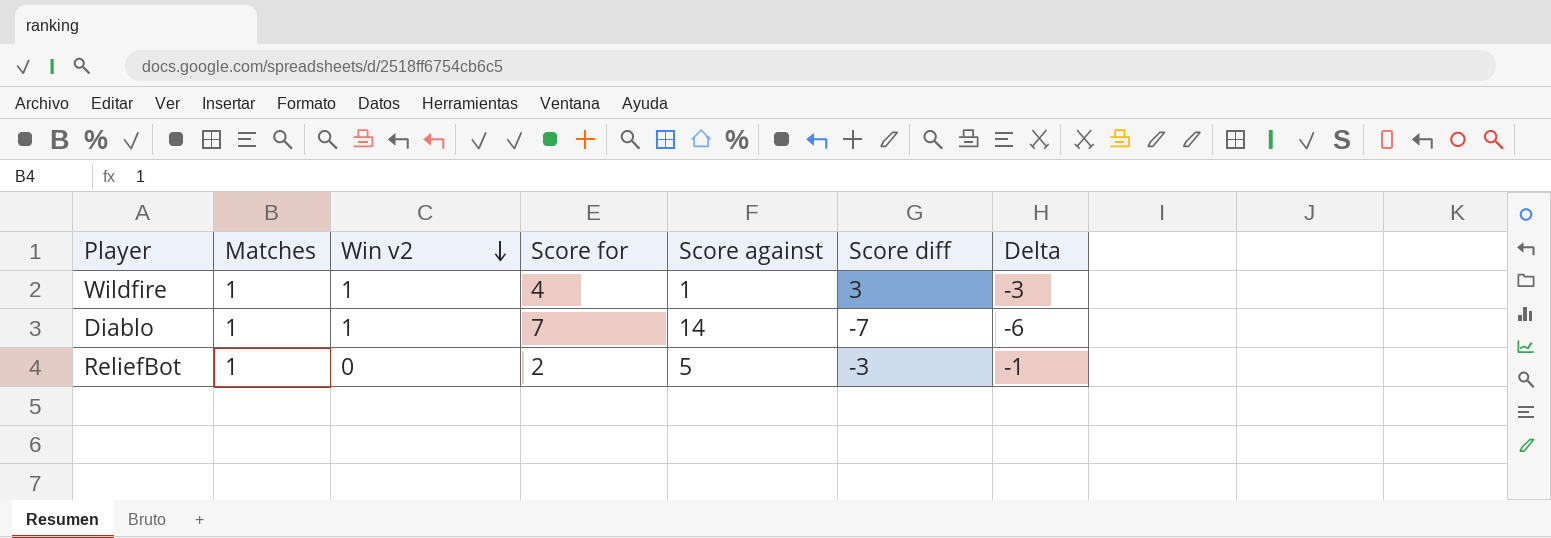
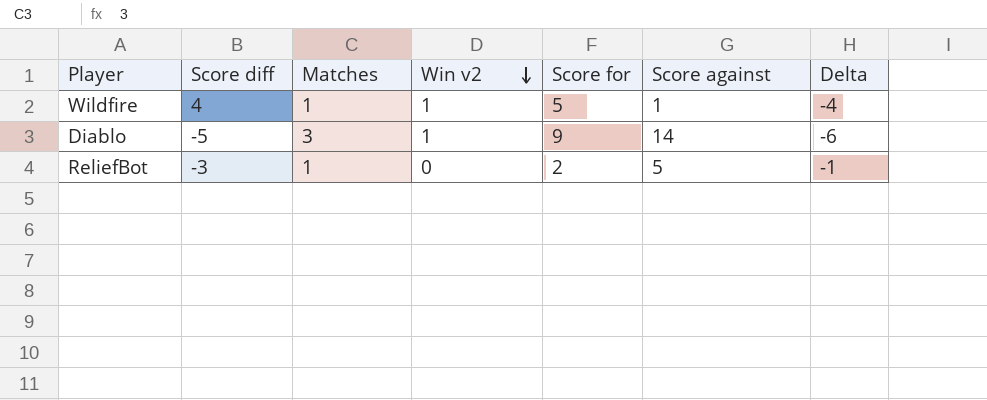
column Score diff | position: 6 -> 2
Wildfire | Score diff: 3 -> 4
Wildfire | Score for: 4 -> 5
Wildfire | Delta: -3 -> -4
Diablo | Score diff: -7 -> -5
Diablo | Matches: 1 -> 3
Diablo | Score for: 7 -> 9

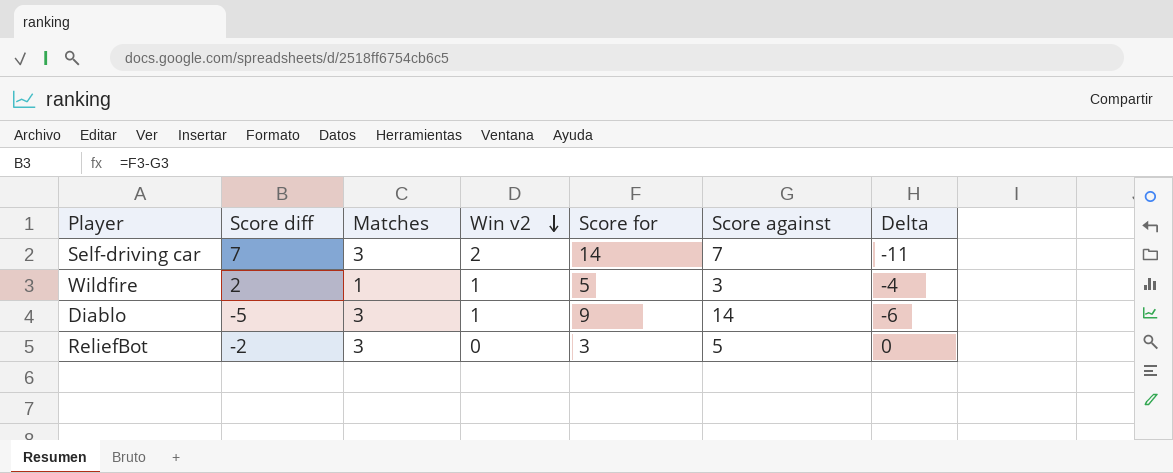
row Self-driving car: none -> 7 | 3 | 2 | 14 | 7 | -11
Wildfire | Score diff: 4 -> 2
Wildfire | Score against: 1 -> 3
ReliefBot | Score diff: -3 -> -2
ReliefBot | Matches: 1 -> 3
ReliefBot | Score for: 2 -> 3
ReliefBot | Delta: -1 -> 0

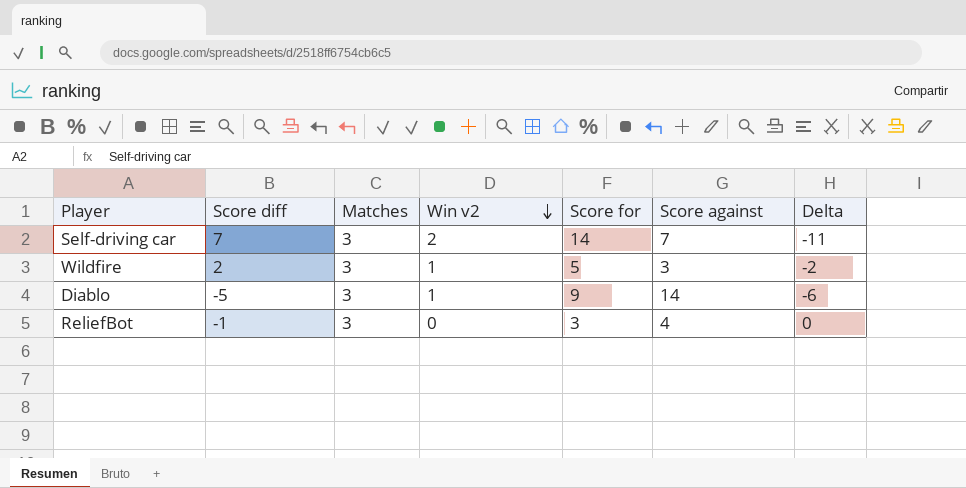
Wildfire | Matches: 1 -> 3
Wildfire | Delta: -4 -> -2
ReliefBot | Score diff: -2 -> -1
ReliefBot | Score against: 5 -> 4

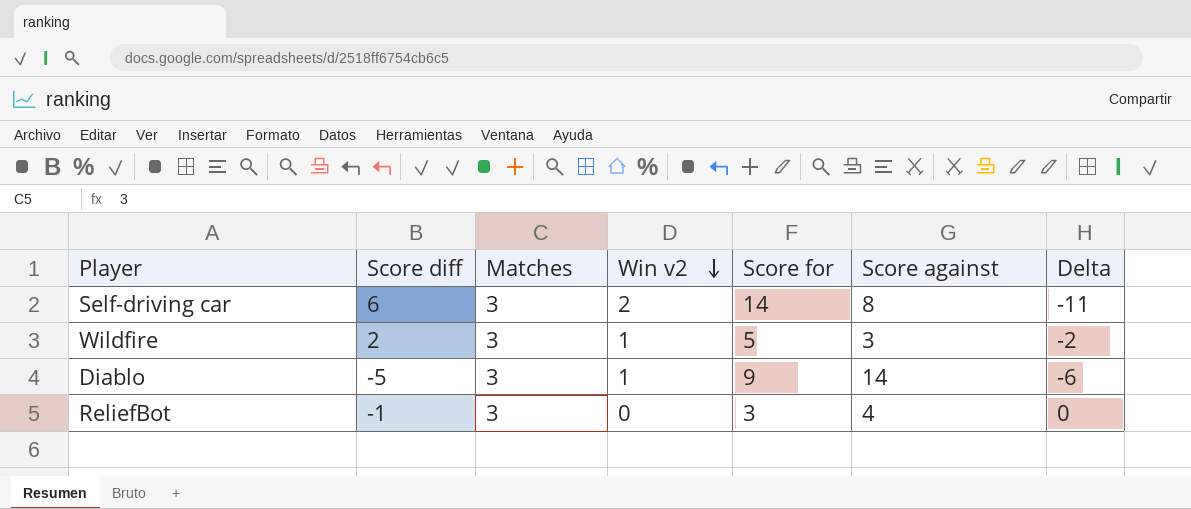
Self-driving car | Score diff: 7 -> 6
Self-driving car | Score against: 7 -> 8

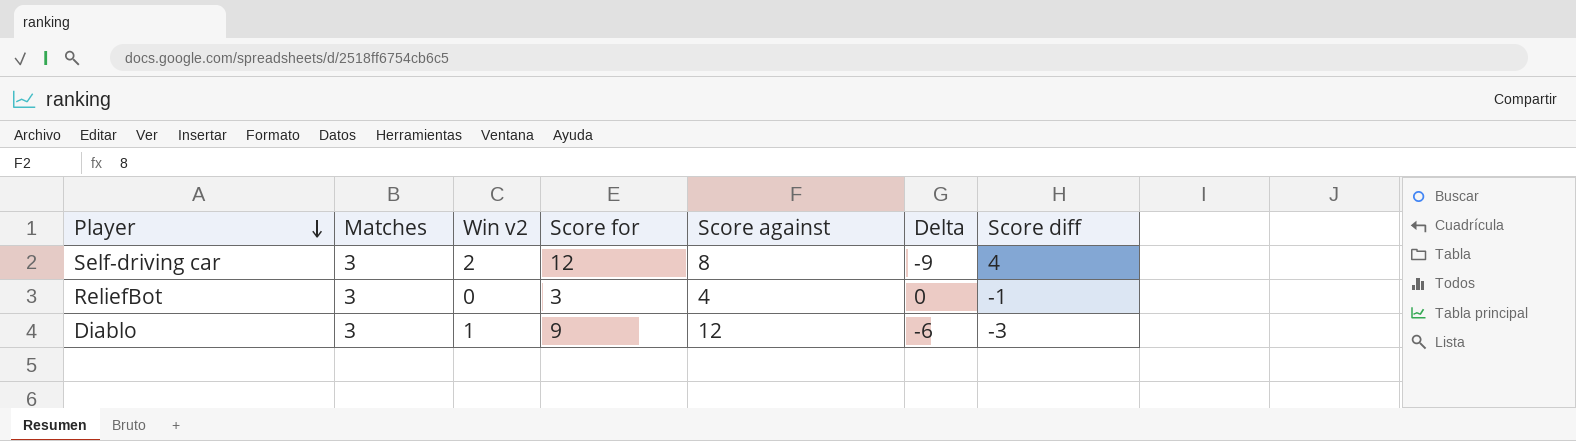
row order: Win v2 descending -> Player descending
column Score diff | position: 2 -> 7
row Wildfire: 2 | 3 | 1 | 5 | 3 | -2 -> none
Self-driving car | Score for: 14 -> 12
Self-driving car | Delta: -11 -> -9
Self-driving car | Score diff: 6 -> 4
Diablo | Score against: 14 -> 12
Diablo | Score diff: -5 -> -3

